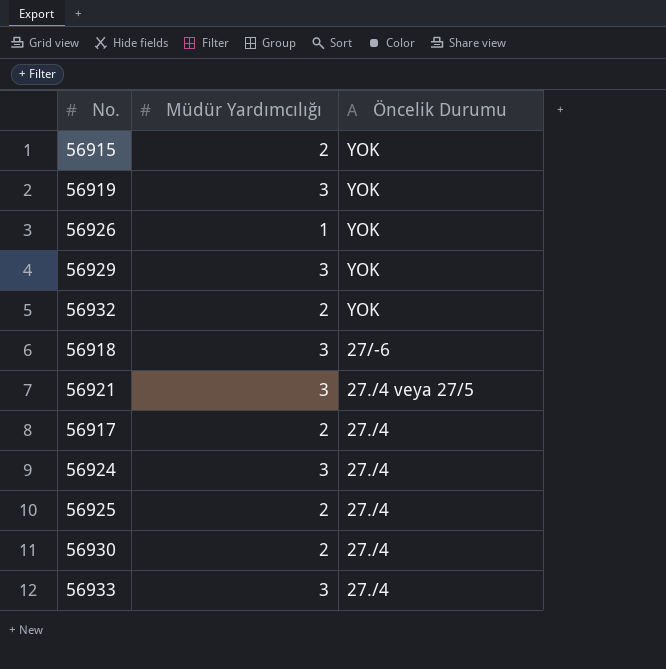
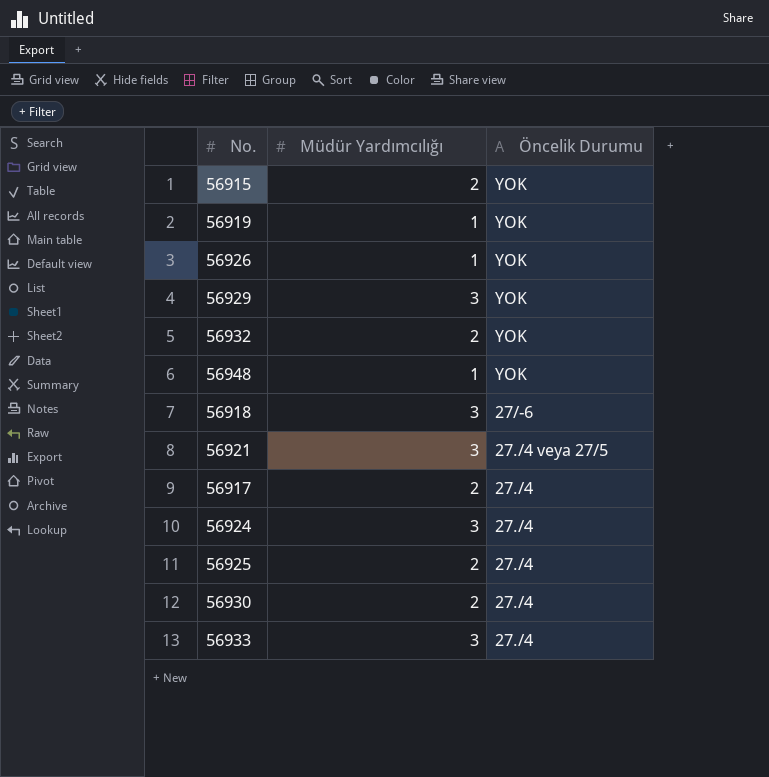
56919 | Müdür Yardımcılığı: 3 -> 1
row 56948: none -> 1 | YOK

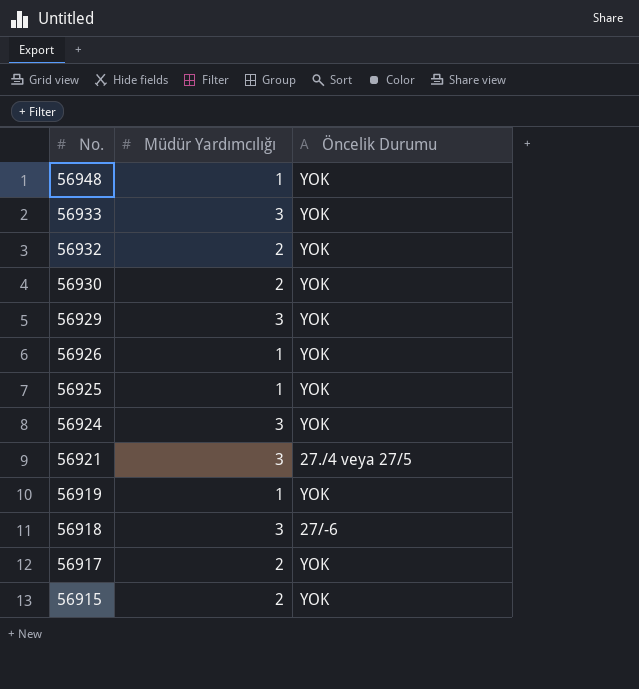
row order: Öncelik Durumu descending -> No. descending
56933 | Öncelik Durumu: 27./4 -> YOK
56930 | Öncelik Durumu: 27./4 -> YOK
56925 | Müdür Yardımcılığı: 2 -> 1
56925 | Öncelik Durumu: 27./4 -> YOK
56924 | Öncelik Durumu: 27./4 -> YOK
56917 | Öncelik Durumu: 27./4 -> YOK

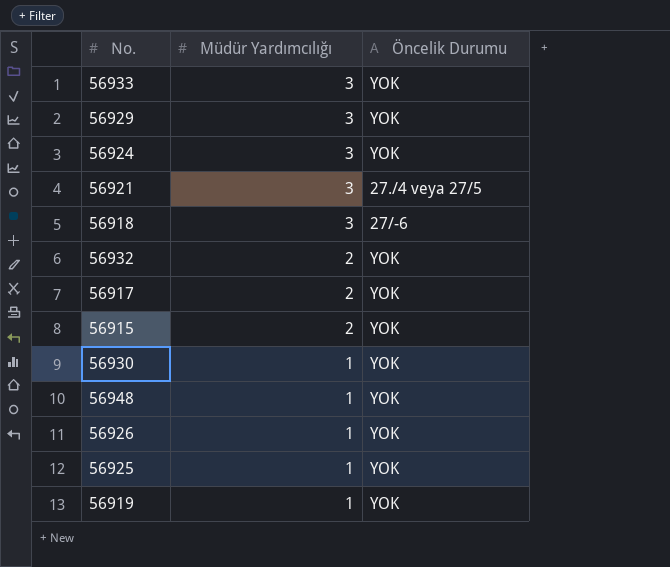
row order: No. descending -> Müdür Yardımcılığı descending
56930 | Müdür Yardımcılığı: 2 -> 1

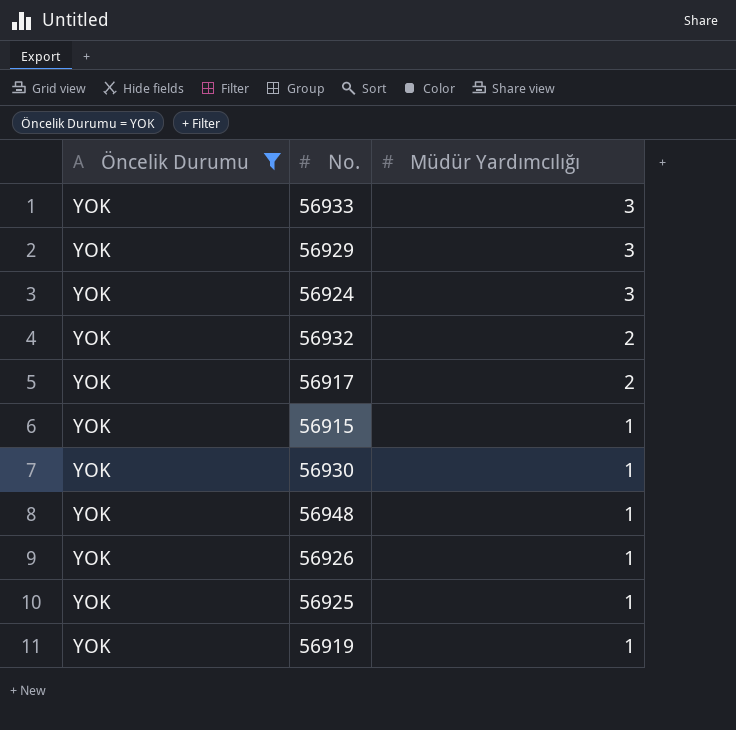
filter: none -> Öncelik Durumu = YOK
column Öncelik Durumu | position: 3 -> 1
56915 | Müdür Yardımcılığı: 2 -> 1

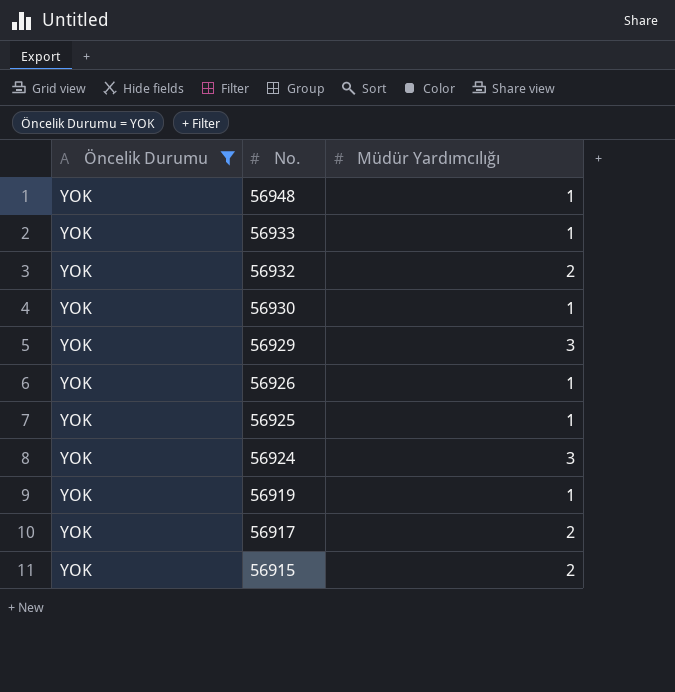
row order: Müdür Yardımcılığı descending -> No. descending
56933 | Müdür Yardımcılığı: 3 -> 1
56915 | Müdür Yardımcılığı: 1 -> 2

